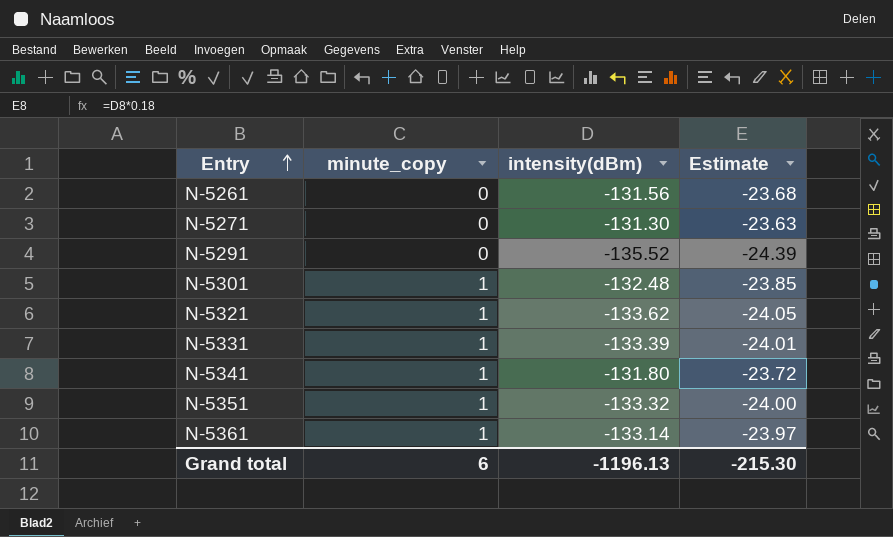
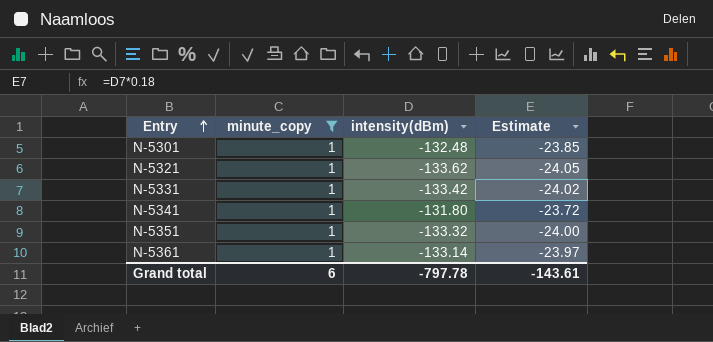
filter: none -> minute_copy = 1
N-5331 | intensity(dBm): -133.39 -> -133.42
N-5331 | Estimate: -24.01 -> -24.02
Grand total | intensity(dBm): -1196.13 -> -797.78
Grand total | Estimate: -215.30 -> -143.61

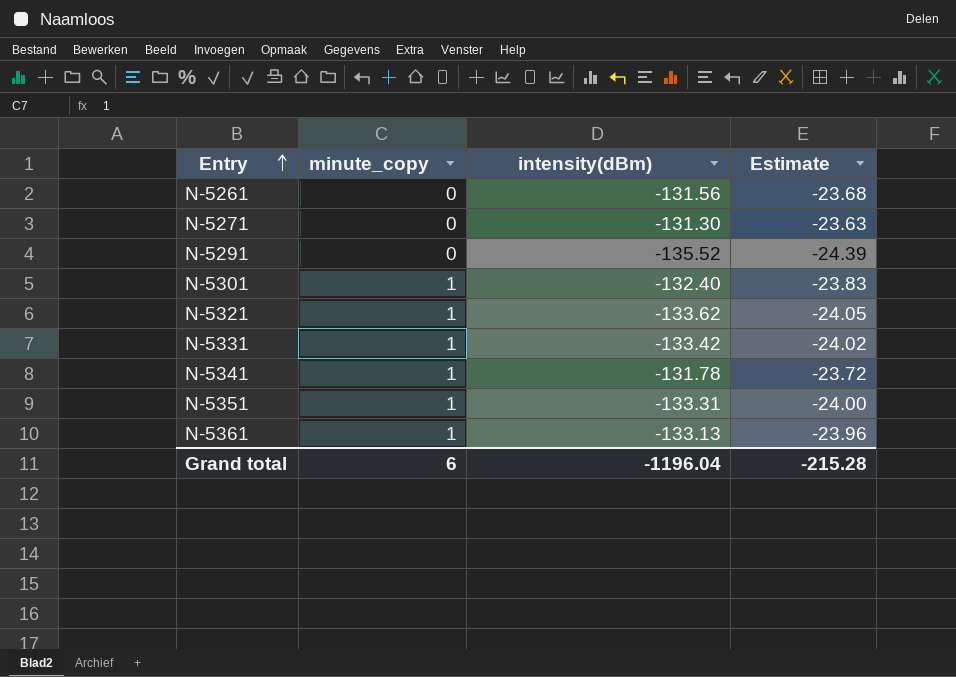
filter: minute_copy = 1 -> none
N-5301 | intensity(dBm): -132.48 -> -132.40
N-5301 | Estimate: -23.85 -> -23.83
N-5341 | intensity(dBm): -131.80 -> -131.78
N-5351 | intensity(dBm): -133.32 -> -133.31
N-5361 | intensity(dBm): -133.14 -> -133.13
N-5361 | Estimate: -23.97 -> -23.96
Grand total | intensity(dBm): -797.78 -> -1196.04
Grand total | Estimate: -143.61 -> -215.28

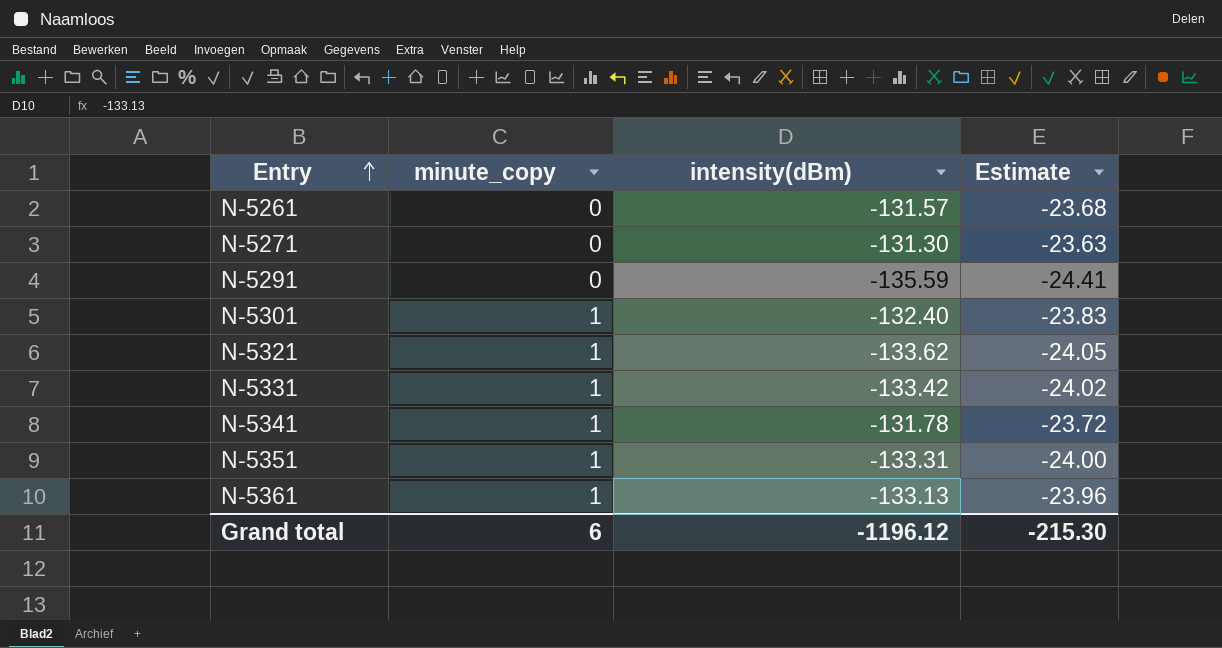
N-5261 | intensity(dBm): -131.56 -> -131.57
N-5291 | intensity(dBm): -135.52 -> -135.59
N-5291 | Estimate: -24.39 -> -24.41
Grand total | intensity(dBm): -1196.04 -> -1196.12
Grand total | Estimate: -215.28 -> -215.30

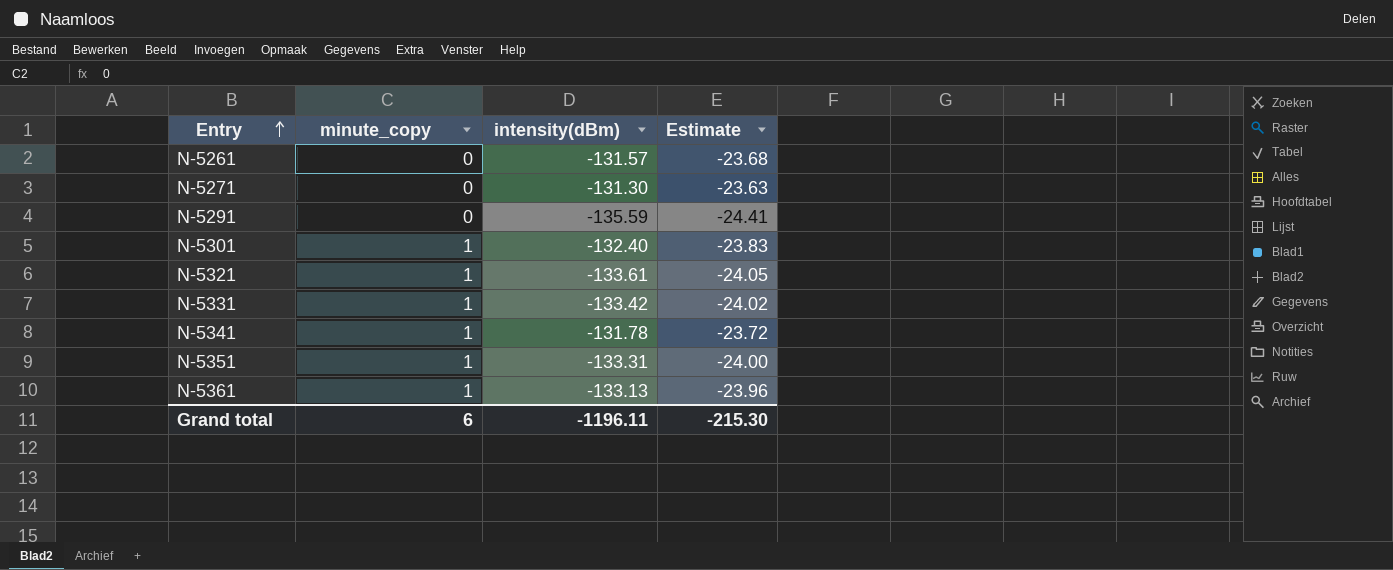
N-5321 | intensity(dBm): -133.62 -> -133.61
Grand total | intensity(dBm): -1196.12 -> -1196.11

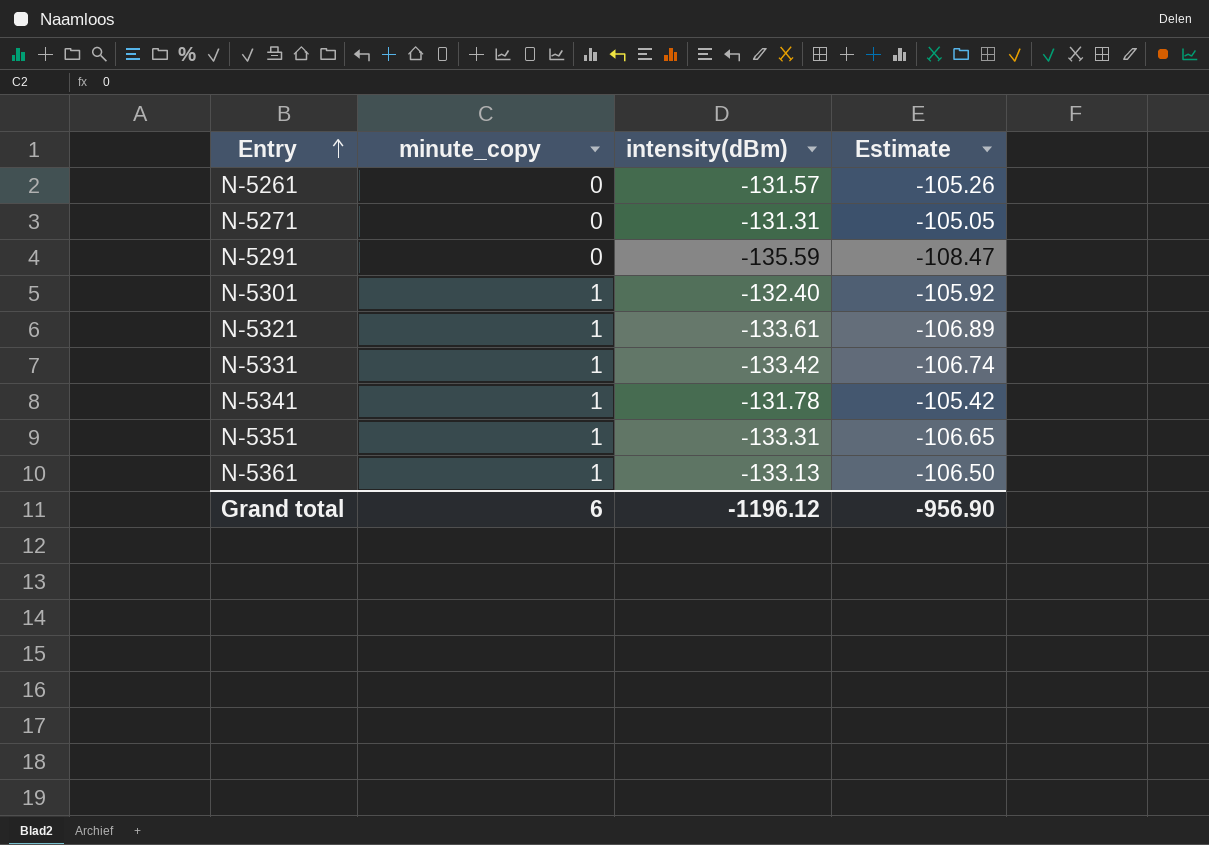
column Estimate | formula: [intensity(dBm)] * 0.18 -> [intensity(dBm)] * 0.8
N-5271 | intensity(dBm): -131.30 -> -131.31
Grand total | intensity(dBm): -1196.11 -> -1196.12
Grand total | Estimate: -215.30 -> -956.90

